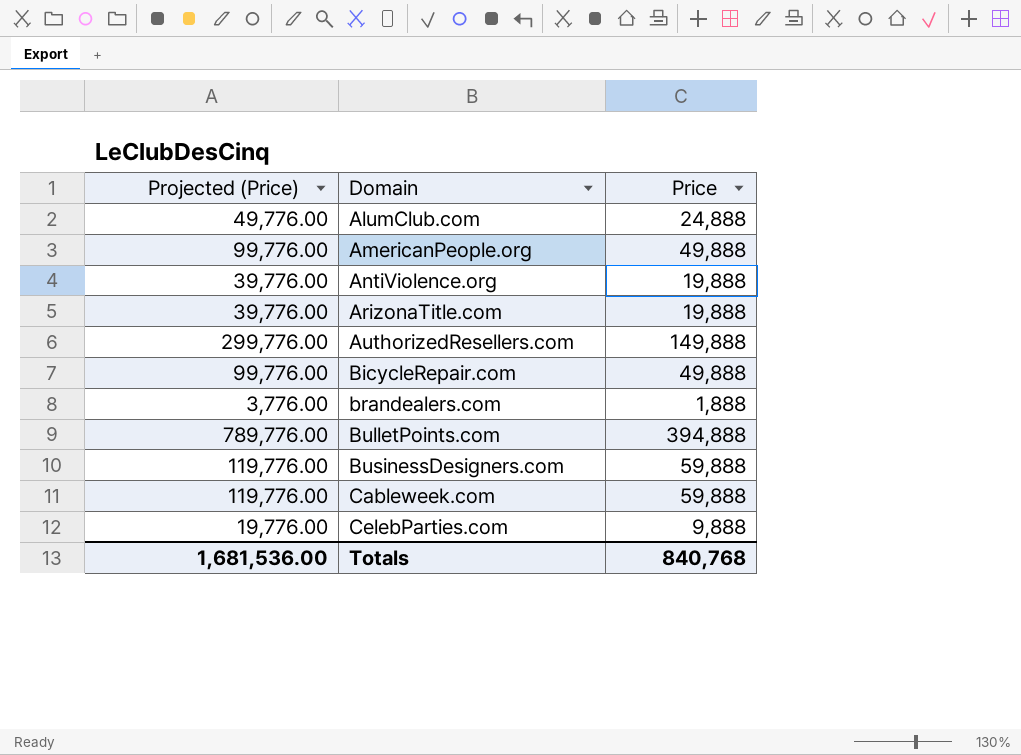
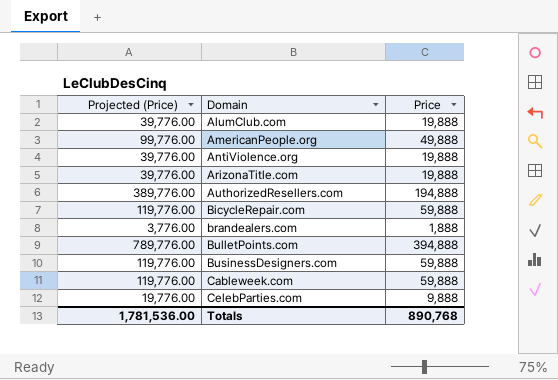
AlumClub.com | Projected (Price): 49,776.00 -> 39,776.00
AlumClub.com | Price: 24,888 -> 19,888
AuthorizedResellers.com | Projected (Price): 299,776.00 -> 389,776.00
AuthorizedResellers.com | Price: 149,888 -> 194,888
BicycleRepair.com | Projected (Price): 99,776.00 -> 119,776.00
BicycleRepair.com | Price: 49,888 -> 59,888
Totals | Projected (Price): 1,681,536.00 -> 1,781,536.00
Totals | Price: 840,768 -> 890,768

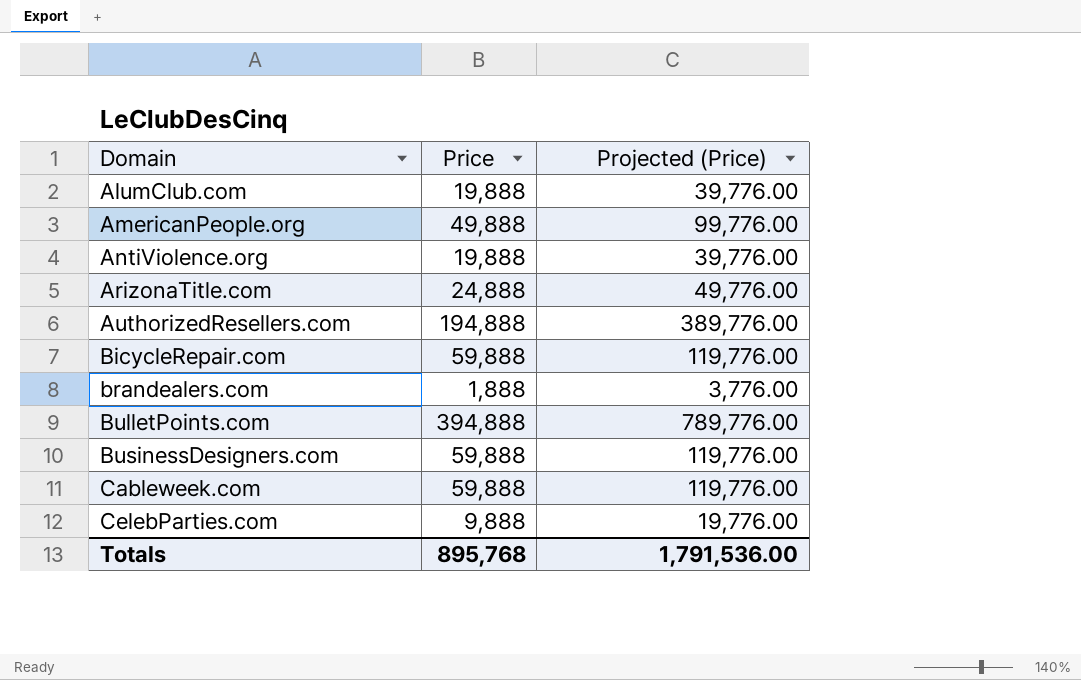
column Projected (Price) | position: 1 -> 3
ArizonaTitle.com | Price: 19,888 -> 24,888
ArizonaTitle.com | Projected (Price): 39,776.00 -> 49,776.00
Totals | Price: 890,768 -> 895,768
Totals | Projected (Price): 1,781,536.00 -> 1,791,536.00

